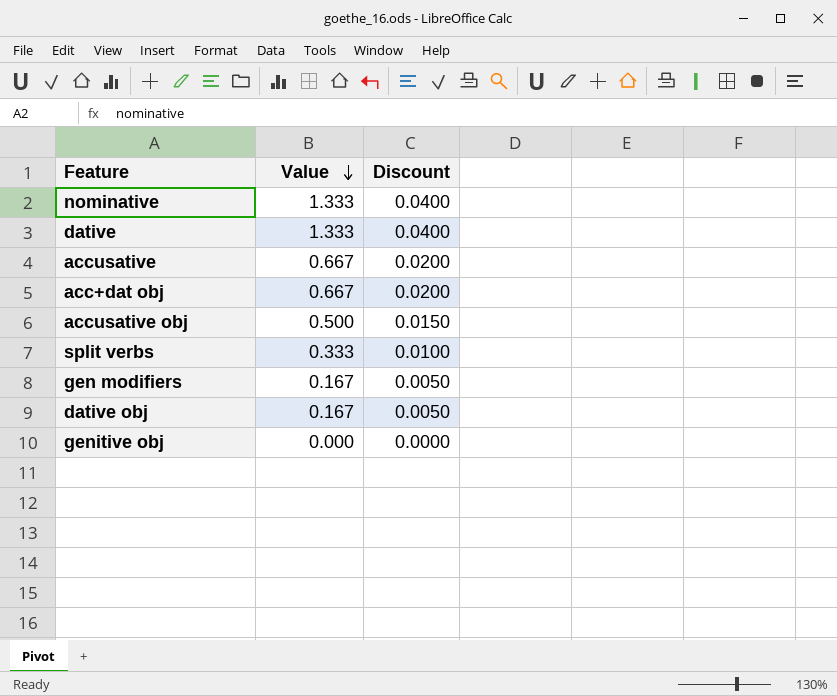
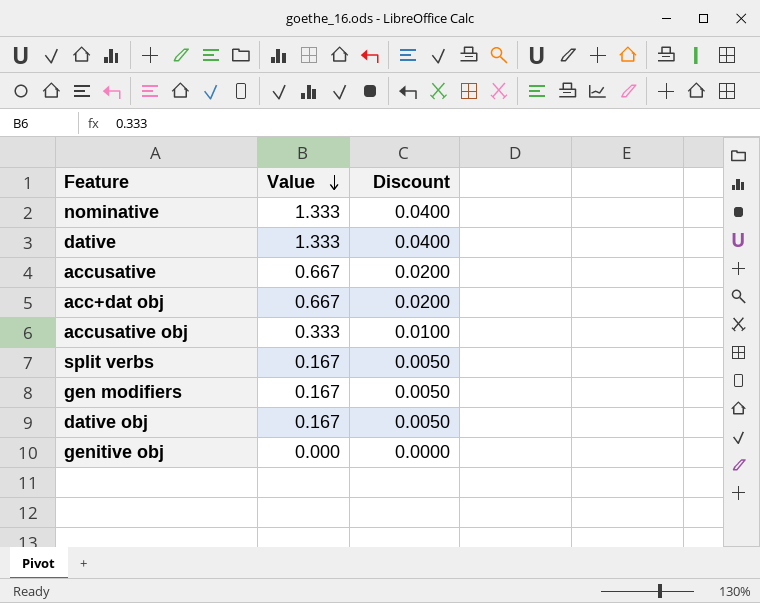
accusative obj | Value: 0.500 -> 0.333
accusative obj | Discount: 0.0150 -> 0.0100
split verbs | Value: 0.333 -> 0.167
split verbs | Discount: 0.0100 -> 0.0050

